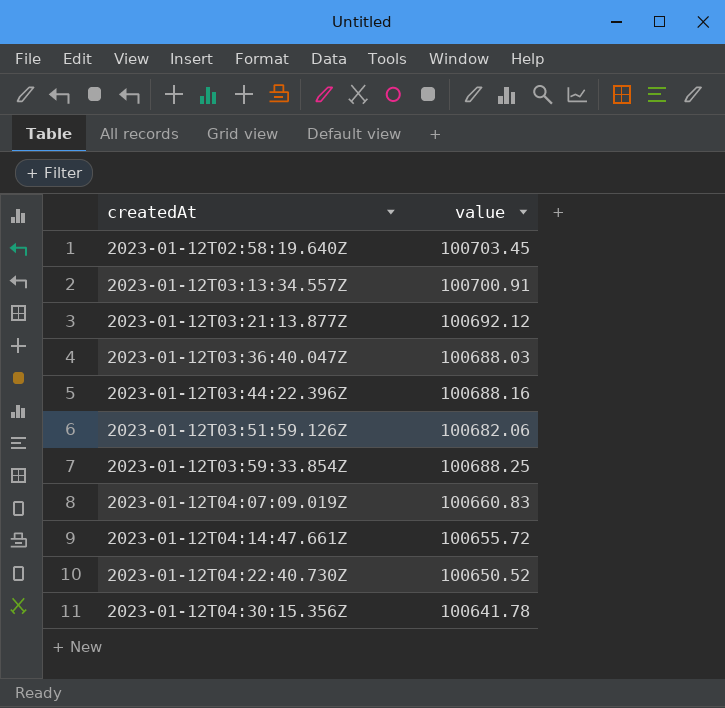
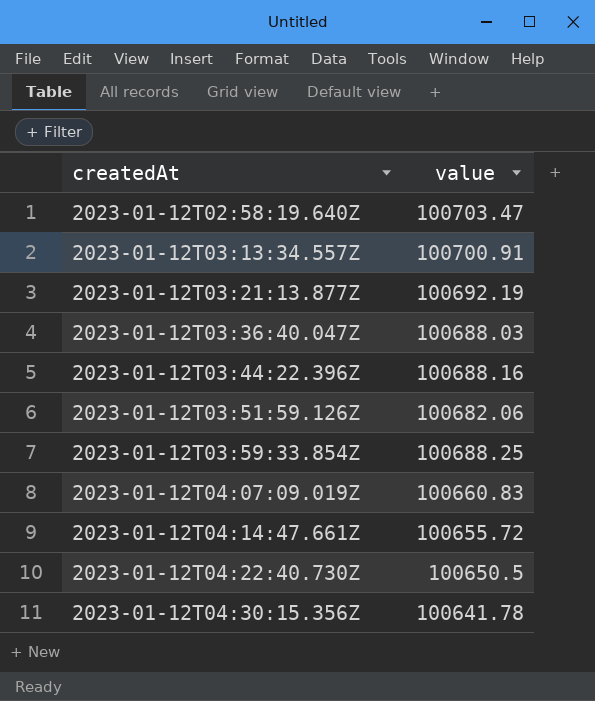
2023-01-12T02:58:19.640Z | value: 100703.45 -> 100703.47
2023-01-12T03:21:13.877Z | value: 100692.12 -> 100692.19
2023-01-12T04:22:40.730Z | value: 100650.52 -> 100650.5

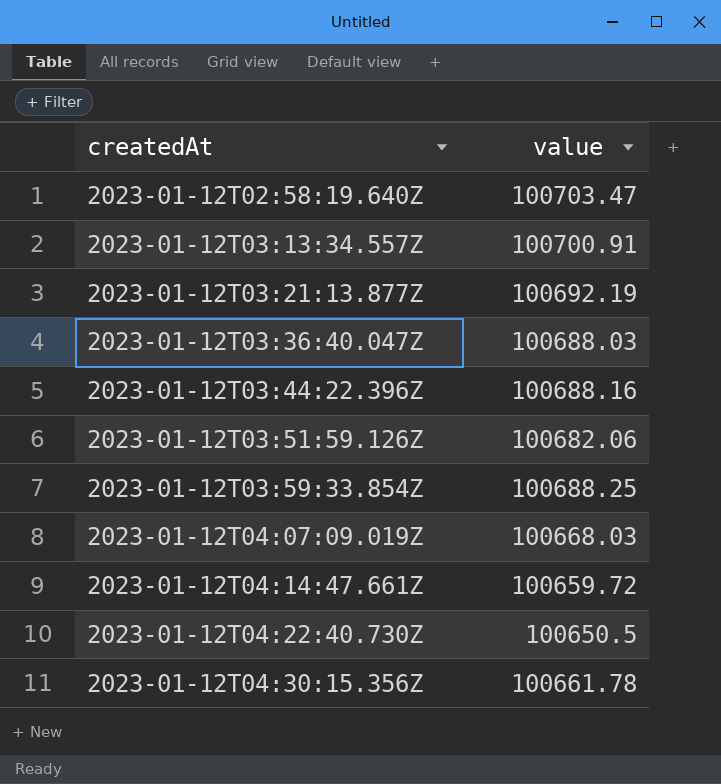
2023-01-12T04:07:09.019Z | value: 100660.83 -> 100668.03
2023-01-12T04:14:47.661Z | value: 100655.72 -> 100659.72
2023-01-12T04:30:15.356Z | value: 100641.78 -> 100661.78

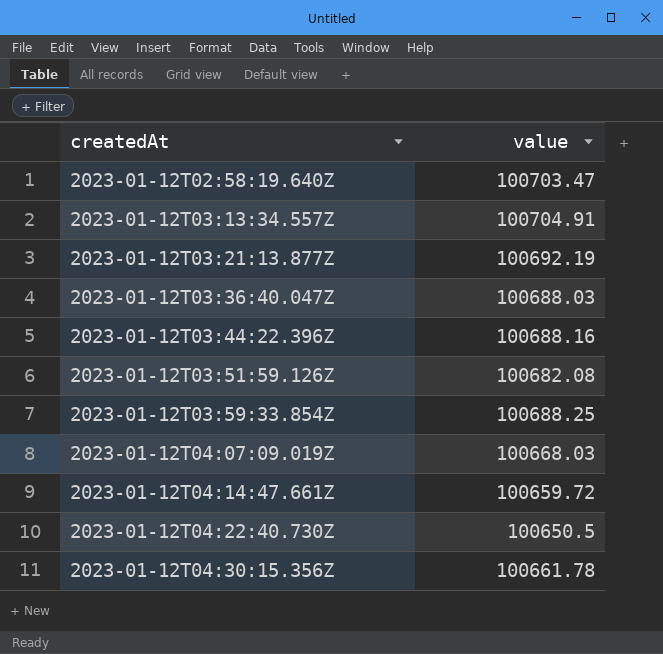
2023-01-12T03:13:34.557Z | value: 100700.91 -> 100704.91
2023-01-12T03:51:59.126Z | value: 100682.06 -> 100682.08

